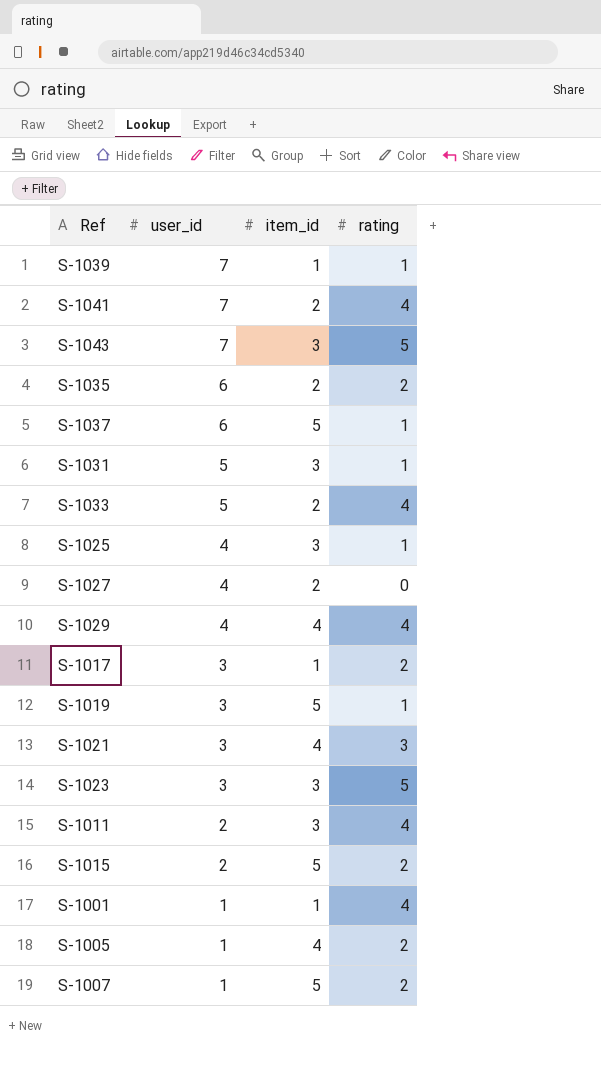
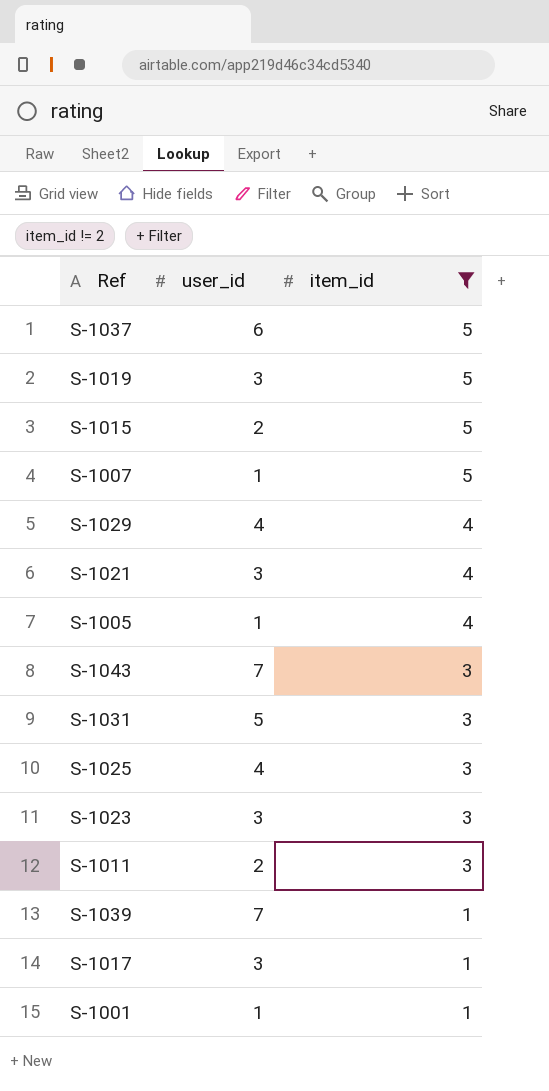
filter: none -> item_id != 2
row order: user_id descending -> item_id descending
column rating | position: 4 -> none

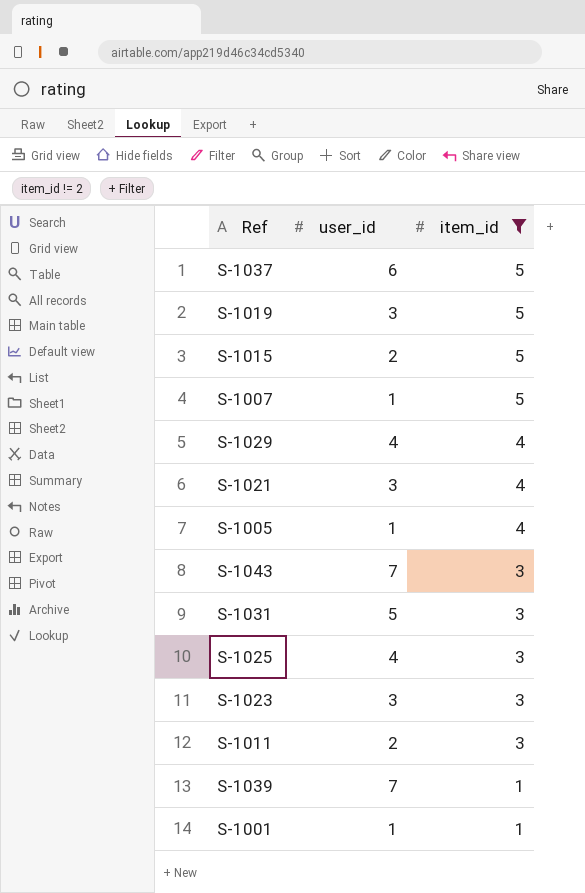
row S-1017: 3 | 1 -> none

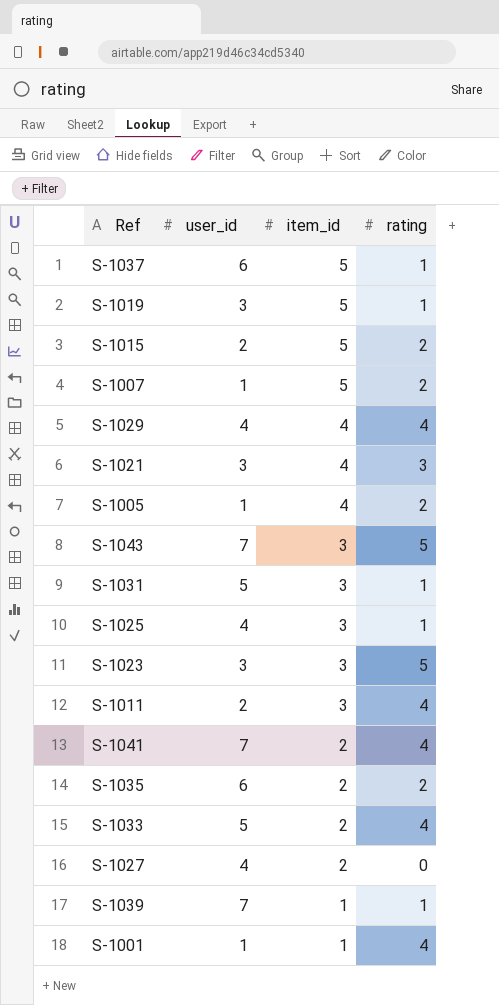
filter: item_id != 2 -> none
column rating | position: none -> 4

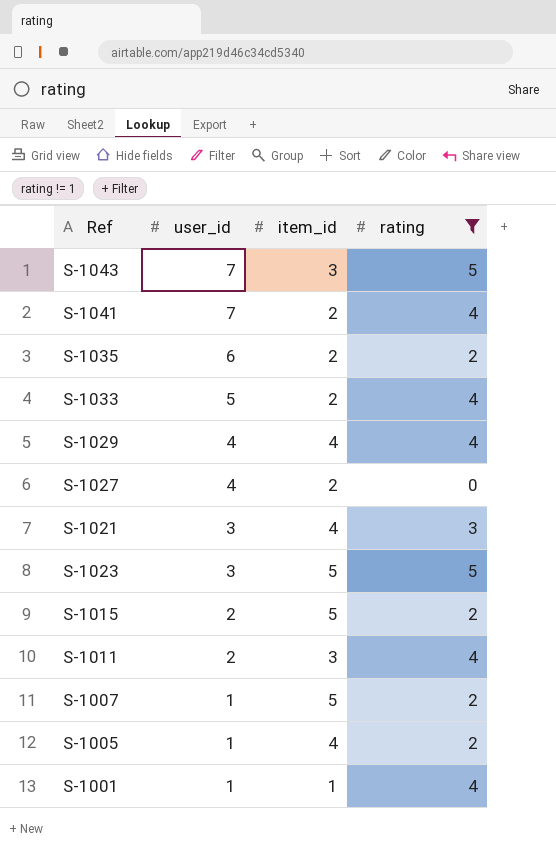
filter: none -> rating != 1
row order: item_id descending -> user_id descending
S-1023 | item_id: 3 -> 5

